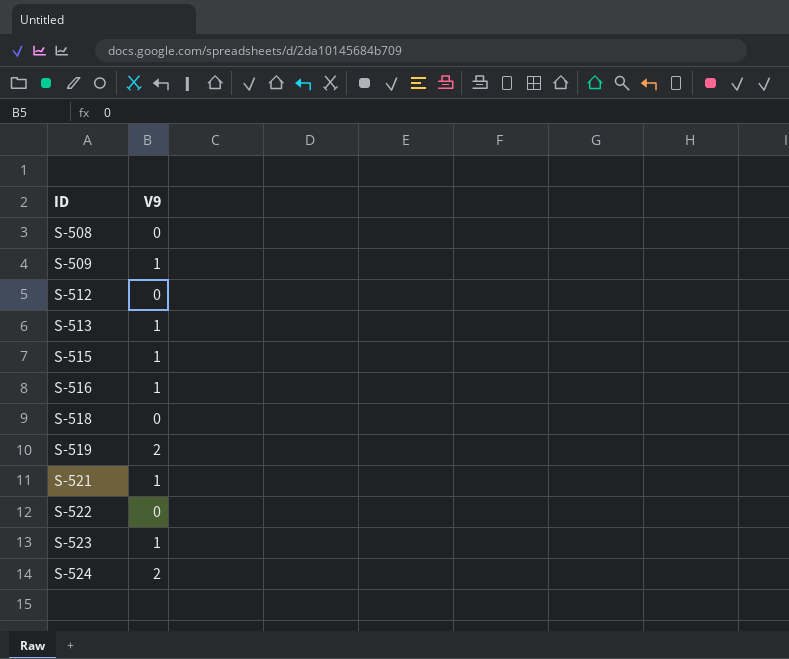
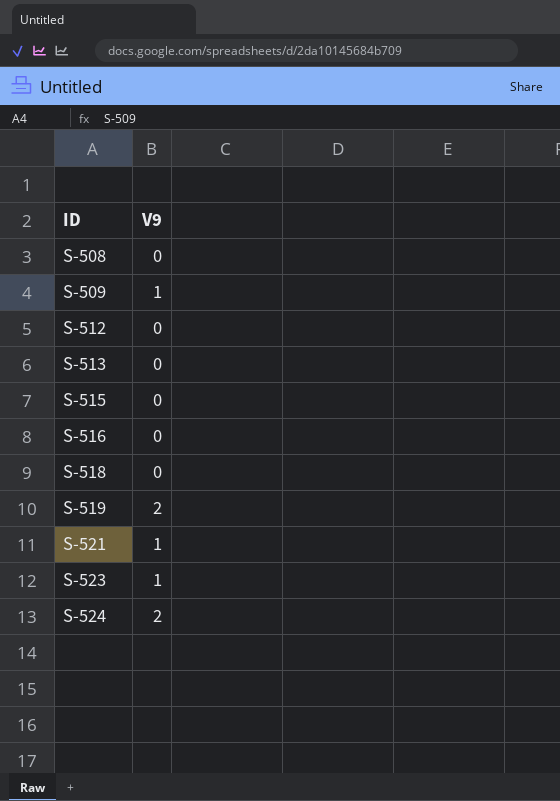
row S-522: 0 -> none
S-513 | V9: 1 -> 0
S-515 | V9: 1 -> 0
S-516 | V9: 1 -> 0

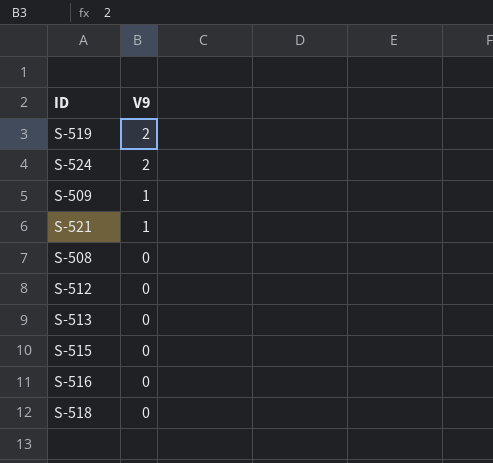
row order: ID ascending -> V9 descending
row S-523: 1 -> none

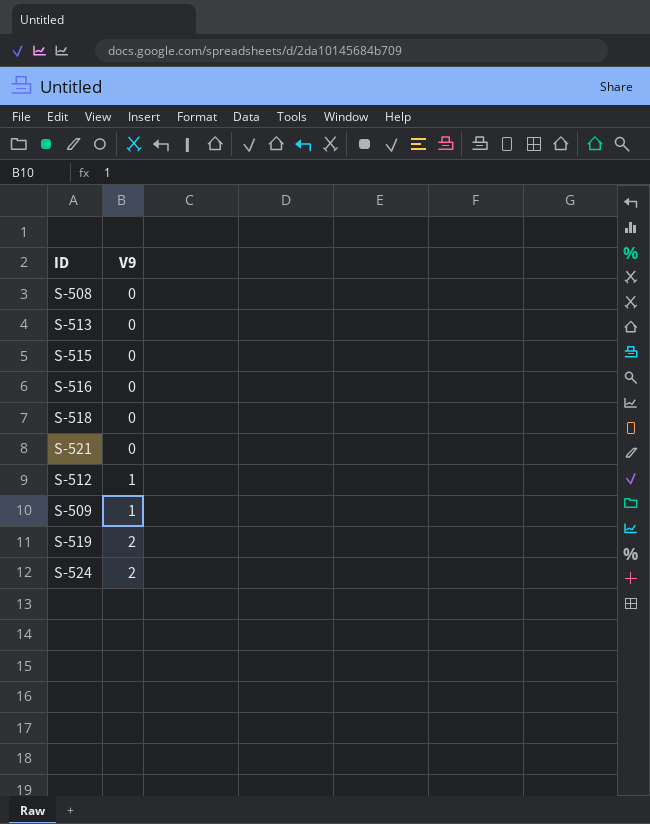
row order: V9 descending -> V9 ascending
S-521 | V9: 1 -> 0
S-512 | V9: 0 -> 1

